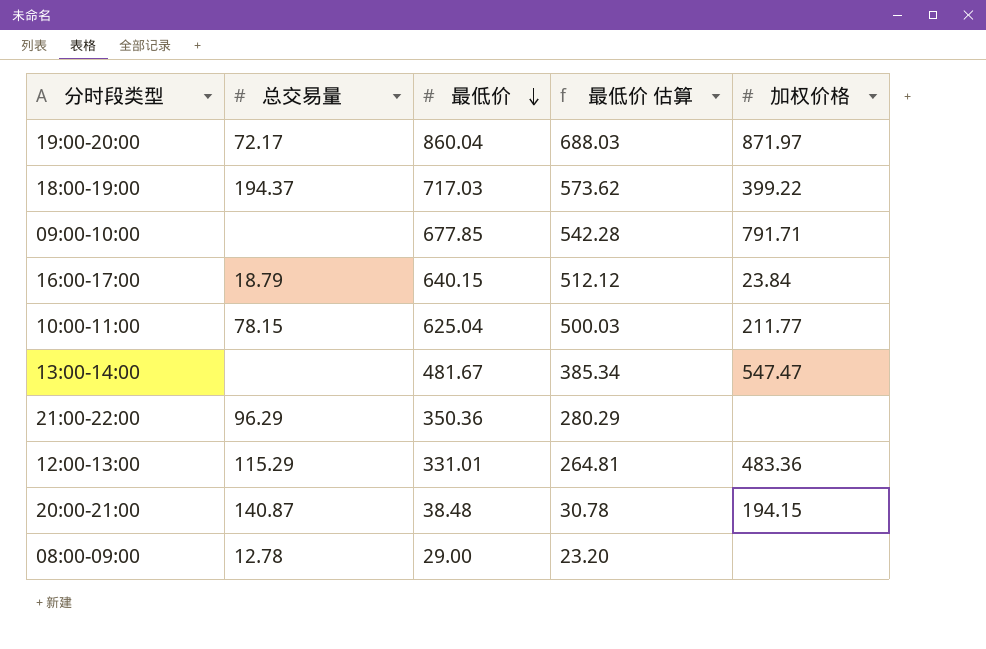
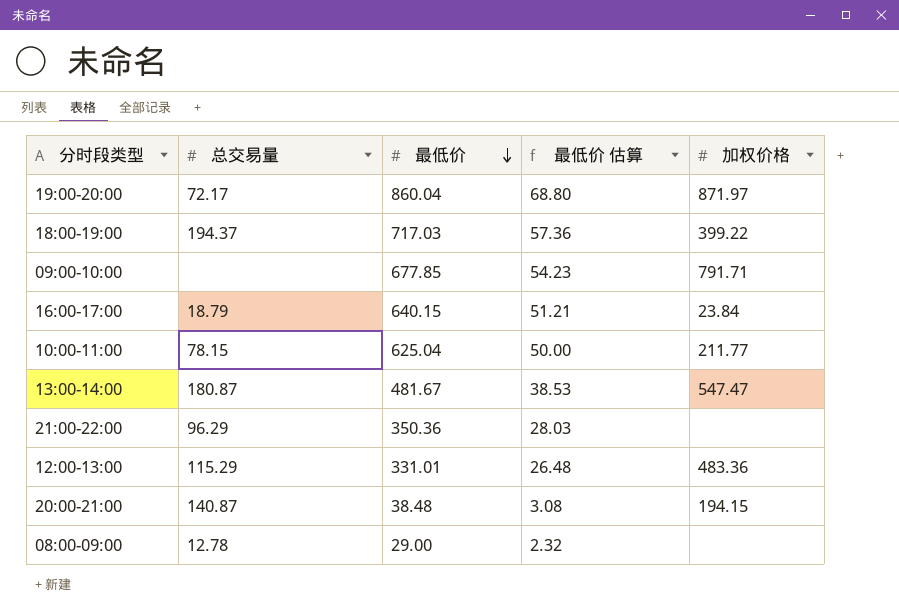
column 最低价 估算 | formula: [最低价] * 0.8 -> [最低价] * 0.08
13:00-14:00 | 总交易量: none -> 180.87

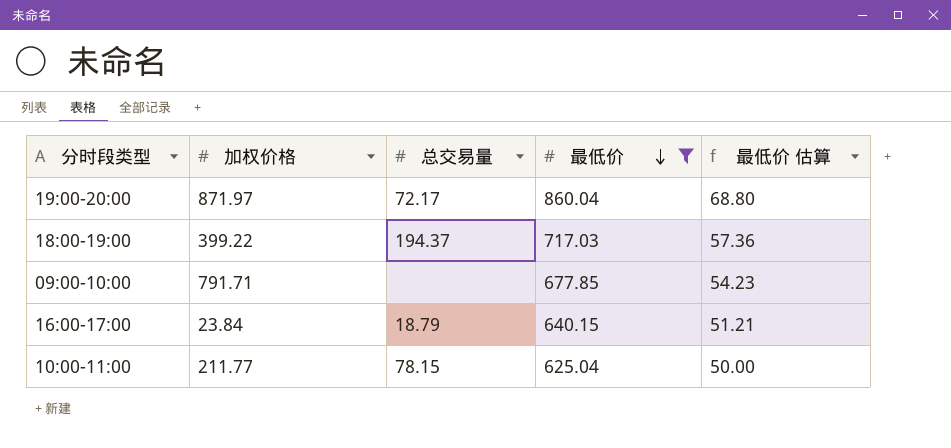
filter: none -> 最低价 >= 625.04
column 加权价格 | position: 5 -> 2

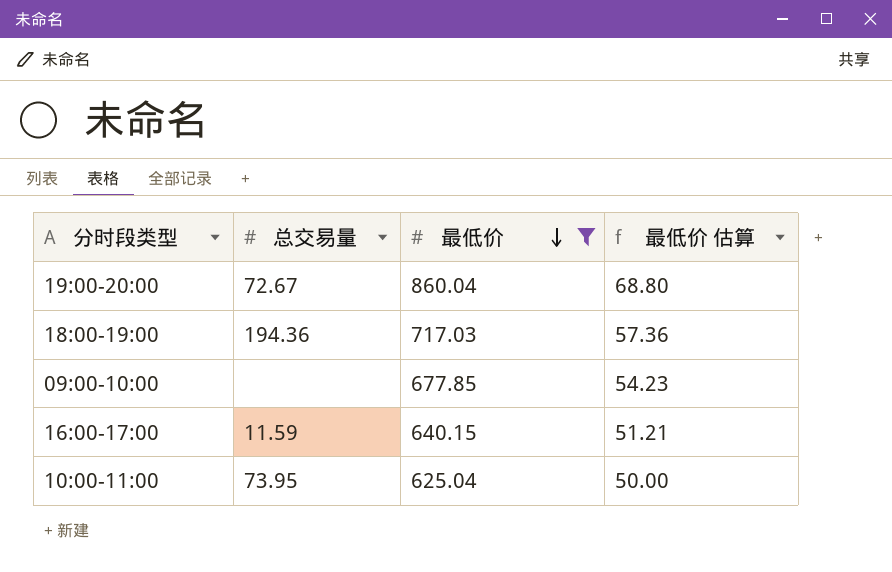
column 加权价格 | position: 2 -> none
19:00-20:00 | 总交易量: 72.17 -> 72.67
18:00-19:00 | 总交易量: 194.37 -> 194.36
16:00-17:00 | 总交易量: 18.79 -> 11.59
10:00-11:00 | 总交易量: 78.15 -> 73.95

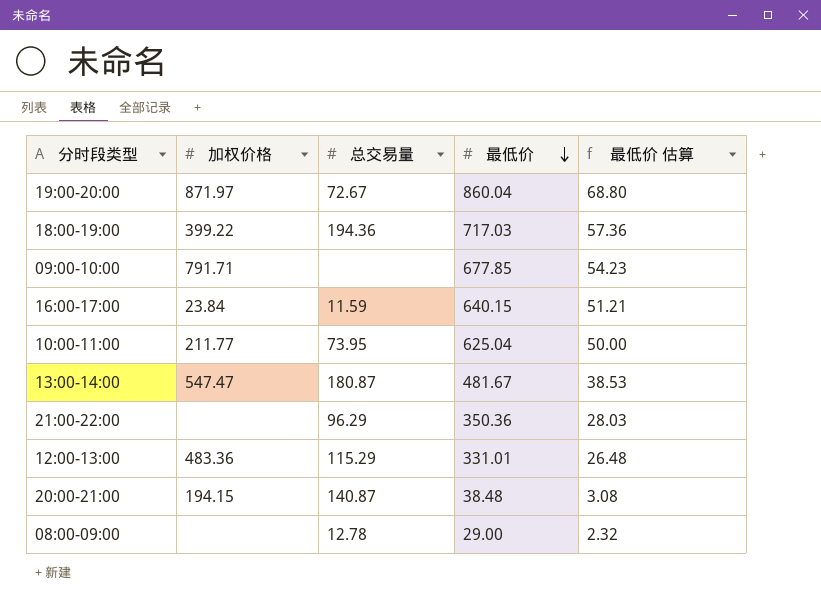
filter: 最低价 >= 625.04 -> none
column 加权价格 | position: none -> 2

